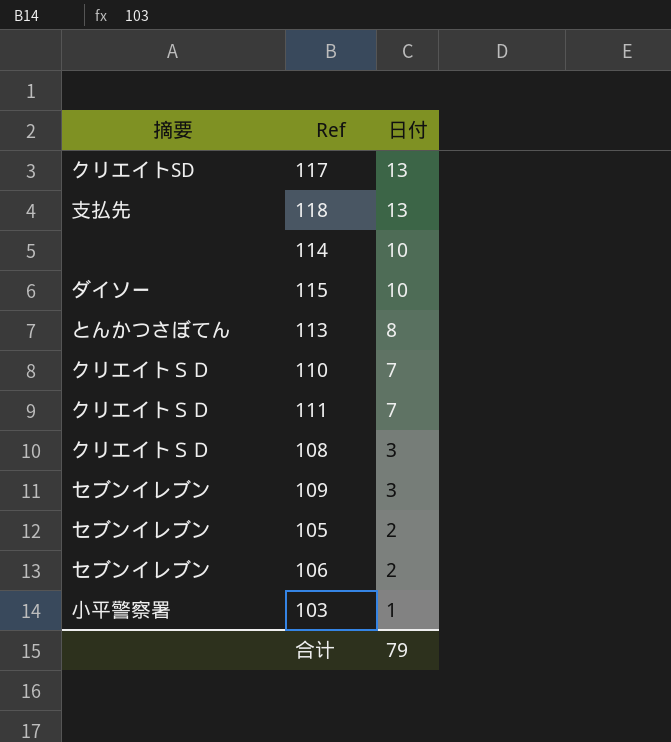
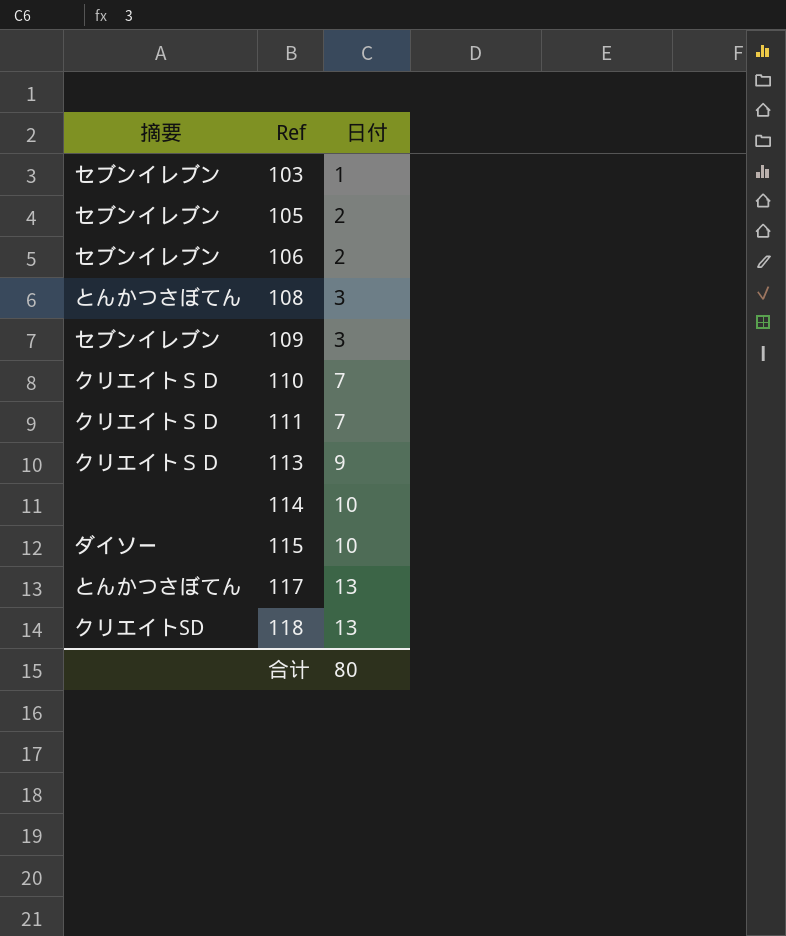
row order: 日付 descending -> Ref ascending
103 | 摘要: 小平警察署 -> セブンイレブン
108 | 摘要: クリエイトＳＤ -> とんかつさぼてん
113 | 摘要: とんかつさぼてん -> クリエイトＳＤ
113 | 日付: 8 -> 9
117 | 摘要: クリエイトSD -> とんかつさぼてん
118 | 摘要: 支払先 -> クリエイトSD
合计 | 日付: 79 -> 80

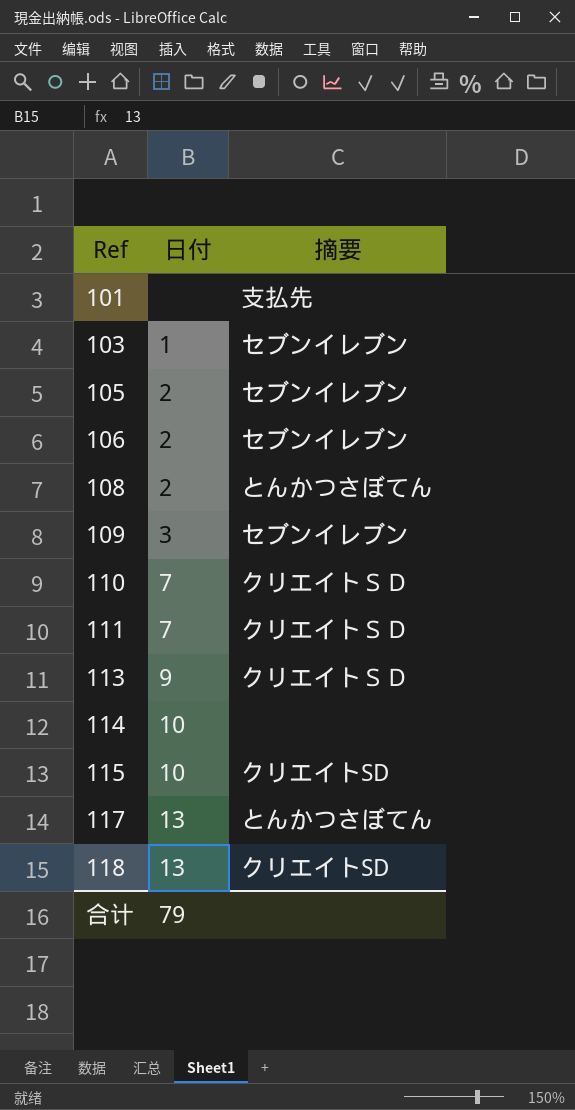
column 摘要 | position: 1 -> 3
row 101: none -> none | 支払先
108 | 日付: 3 -> 2
115 | 摘要: ダイソー -> クリエイトSD
合计 | 日付: 80 -> 79

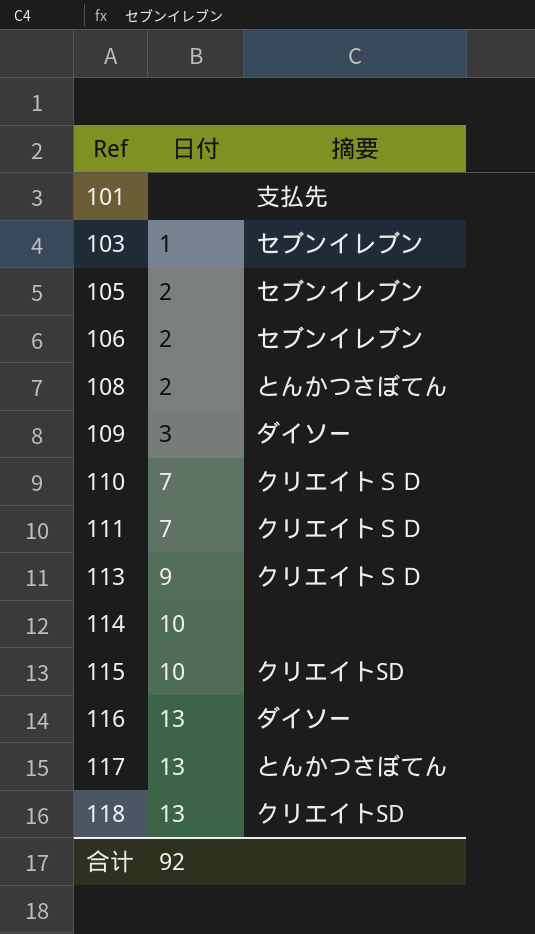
109 | 摘要: セブンイレブン -> ダイソー
row 116: none -> 13 | ダイソー
合计 | 日付: 79 -> 92

